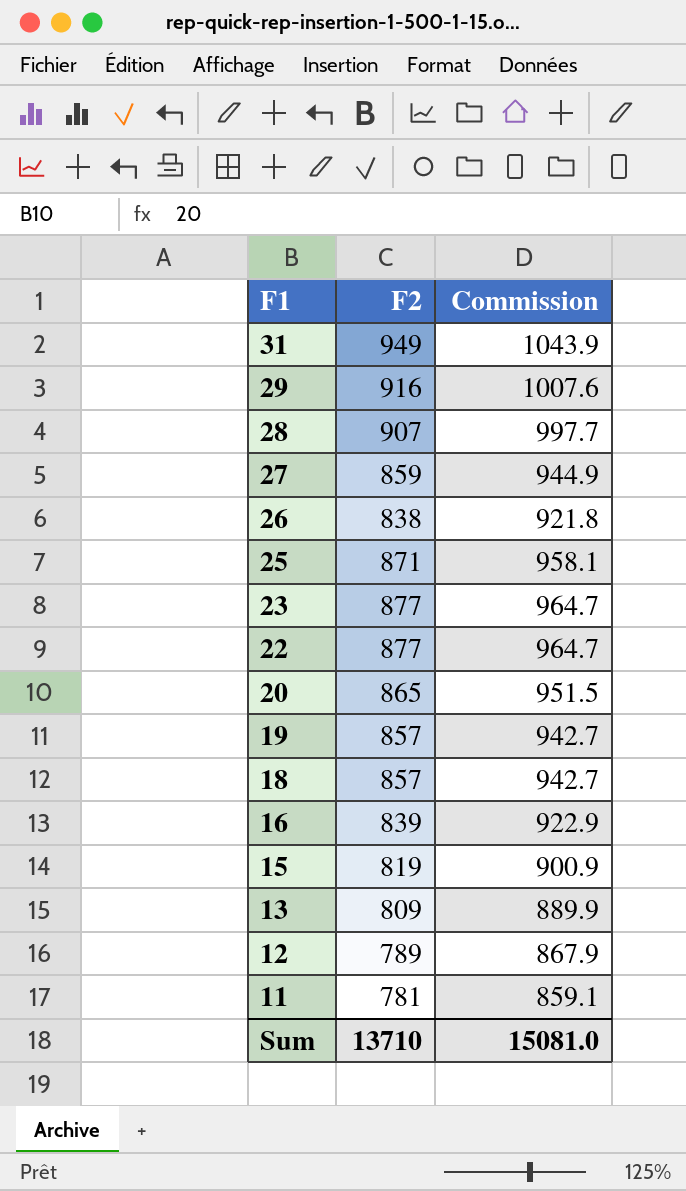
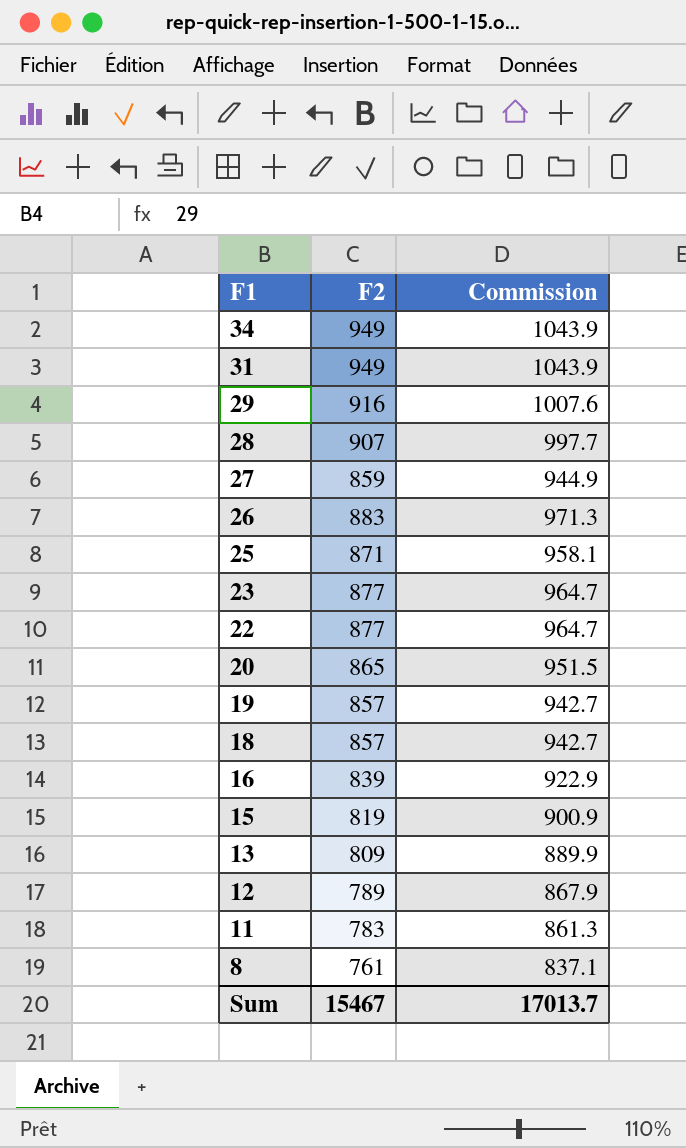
row 34: none -> 949 | 1043.9
26 | F2: 838 -> 883
26 | Commission: 921.8 -> 971.3
11 | F2: 781 -> 783
11 | Commission: 859.1 -> 861.3
row 8: none -> 761 | 837.1
Sum | F2: 13710 -> 15467
Sum | Commission: 15081.0 -> 17013.7

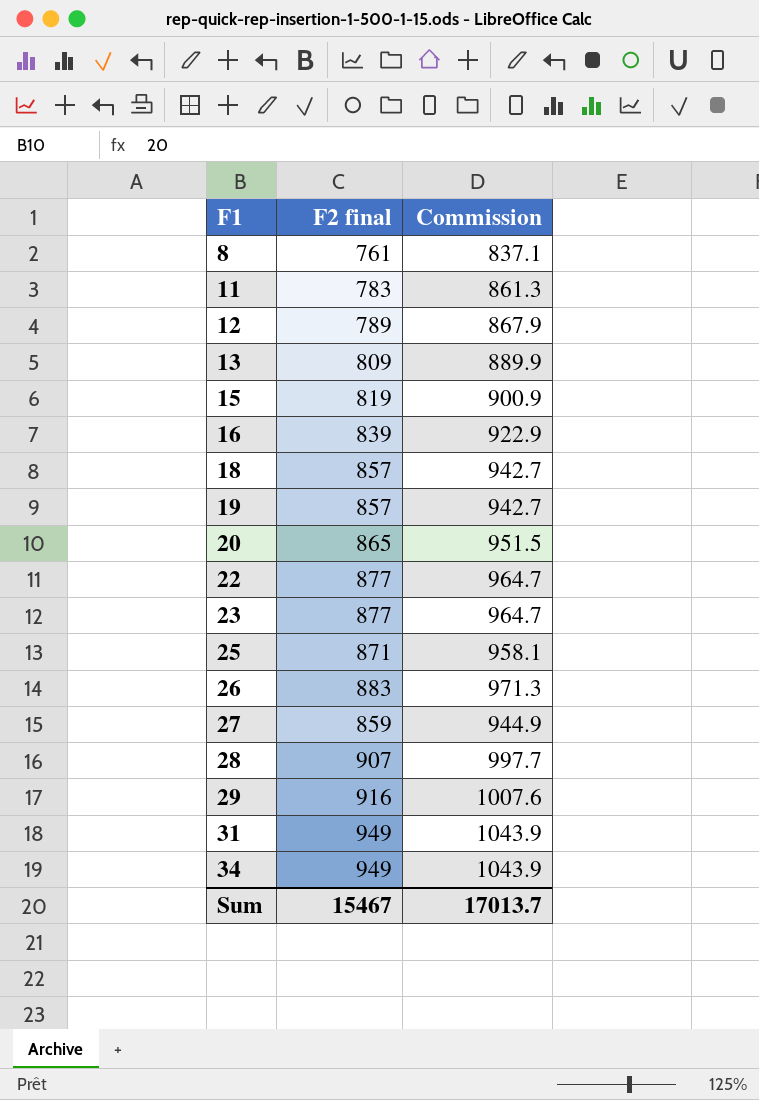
row order: F1 descending -> F1 ascending
column name: F2 -> F2 final

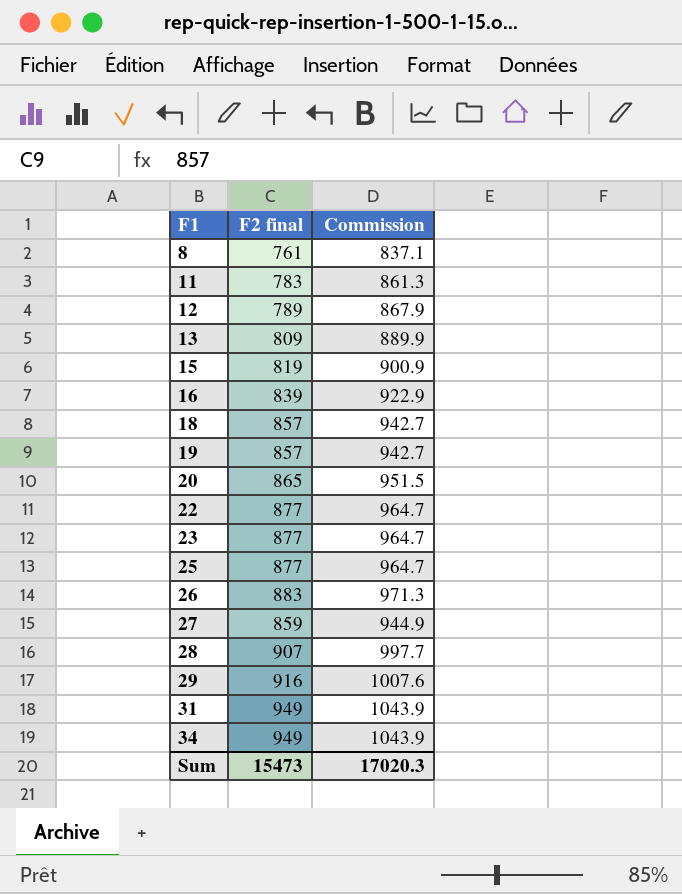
25 | F2 final: 871 -> 877
25 | Commission: 958.1 -> 964.7
Sum | F2 final: 15467 -> 15473
Sum | Commission: 17013.7 -> 17020.3

